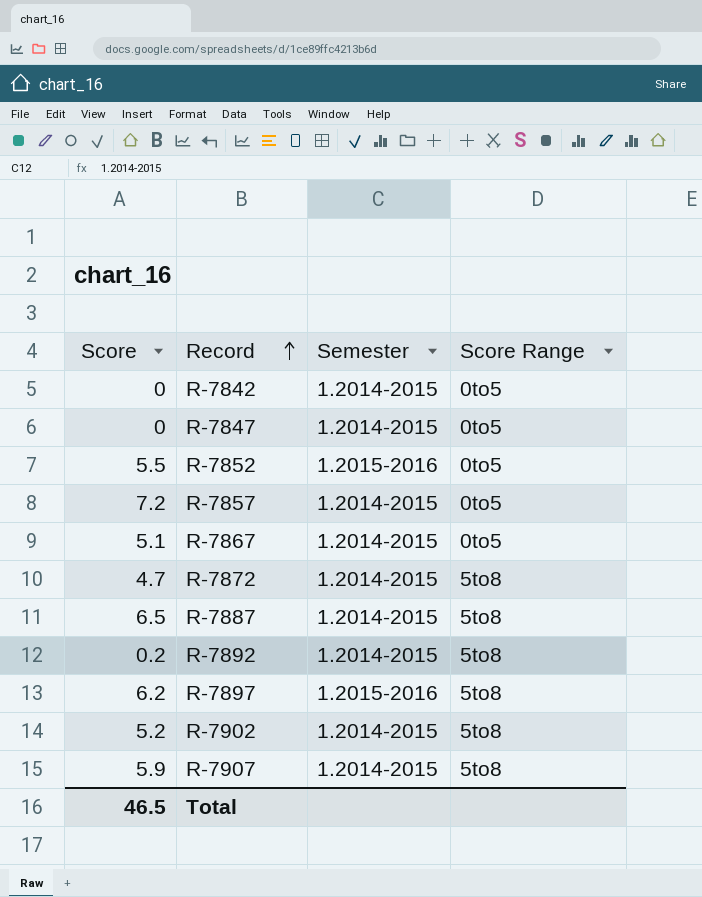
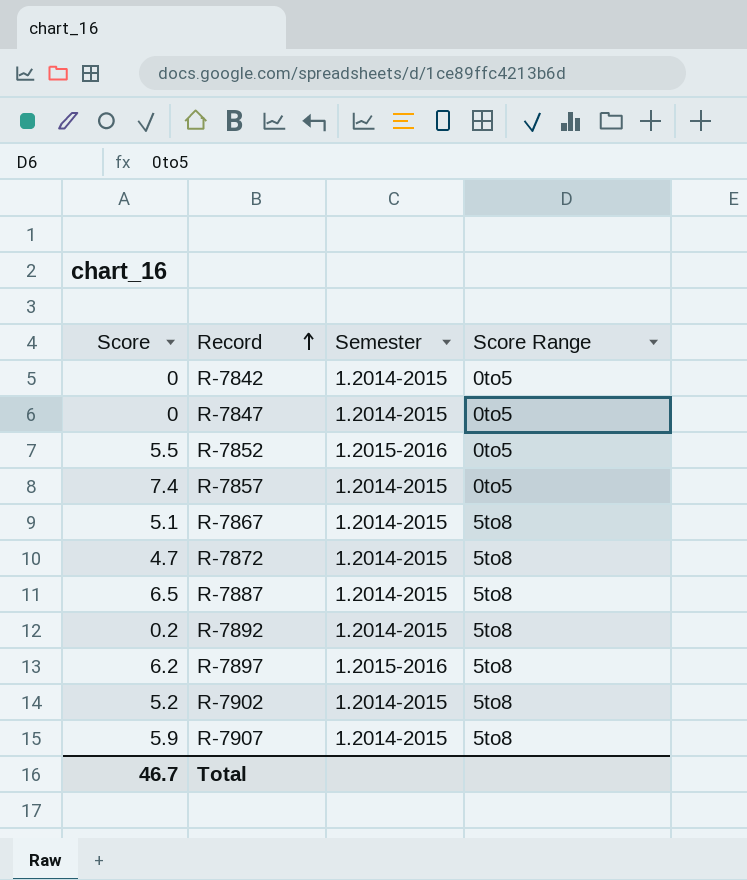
R-7857 | Score: 7.2 -> 7.4
R-7867 | Score Range: 0to5 -> 5to8
Total | Score: 46.5 -> 46.7

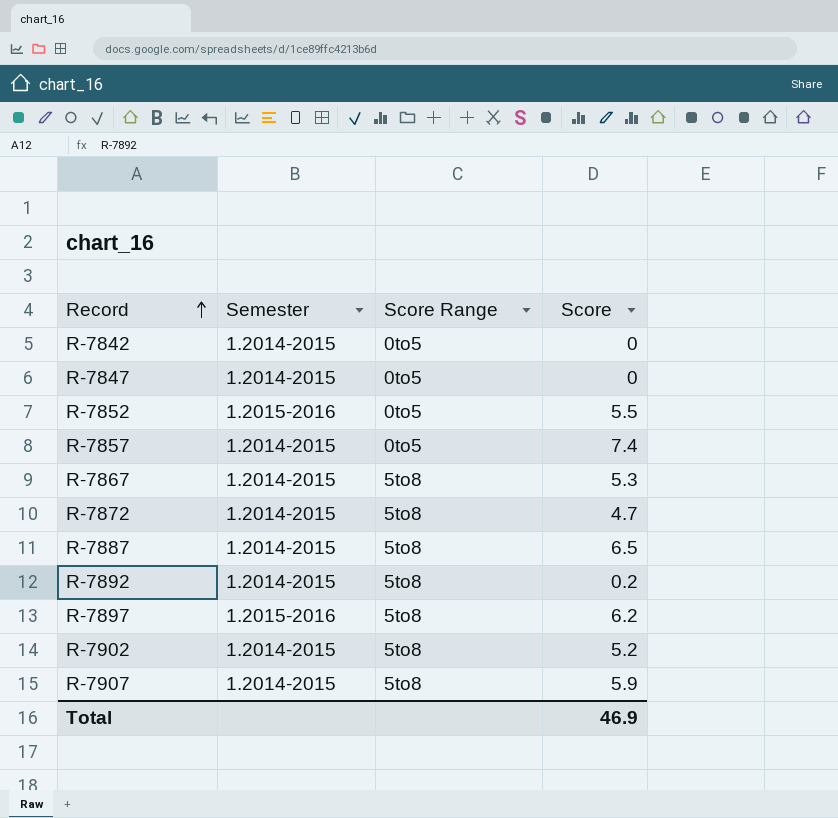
column Score | position: 1 -> 4
R-7867 | Score: 5.1 -> 5.3
Total | Score: 46.7 -> 46.9

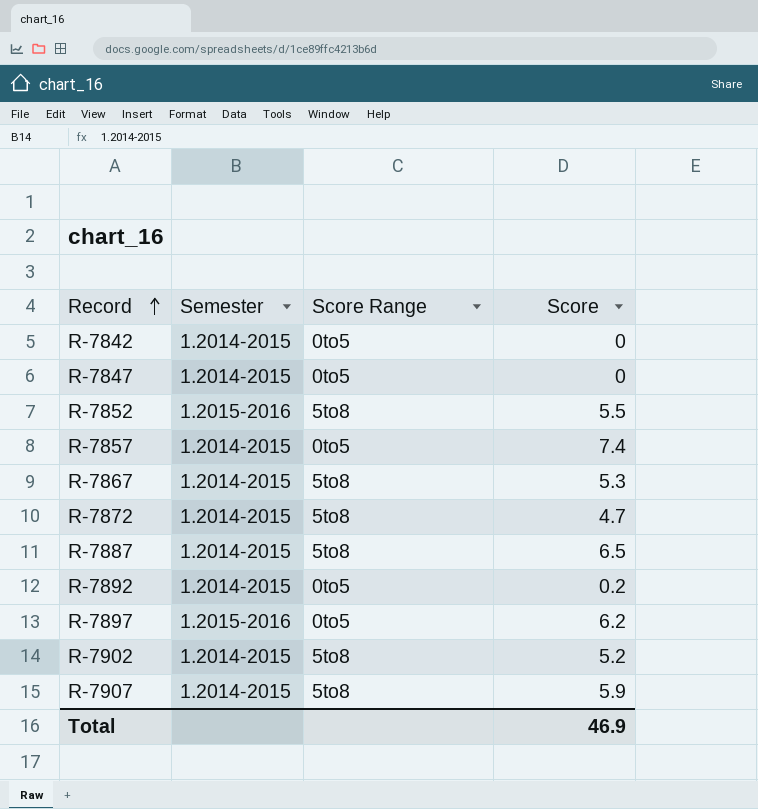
R-7852 | Score Range: 0to5 -> 5to8
R-7892 | Score Range: 5to8 -> 0to5
R-7897 | Score Range: 5to8 -> 0to5

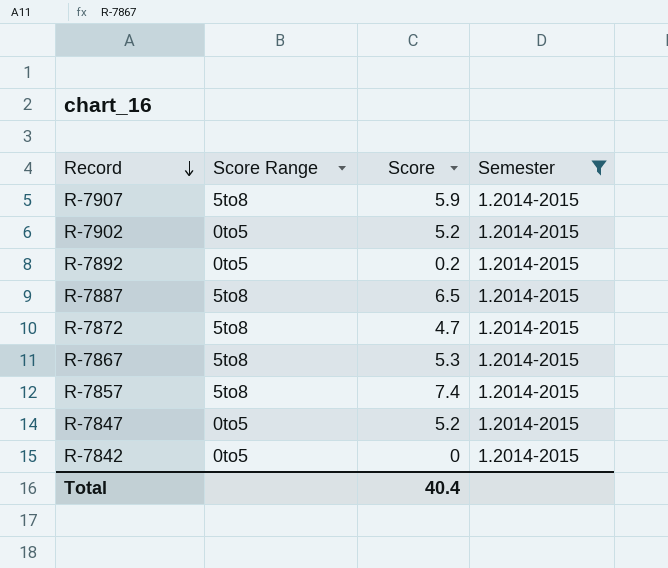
filter: none -> Semester = 1.2014-2015
row order: Record ascending -> Record descending
column Semester | position: 2 -> 4
R-7902 | Score Range: 5to8 -> 0to5
R-7857 | Score Range: 0to5 -> 5to8
R-7847 | Score: 0 -> 5.2
Total | Score: 46.9 -> 40.4

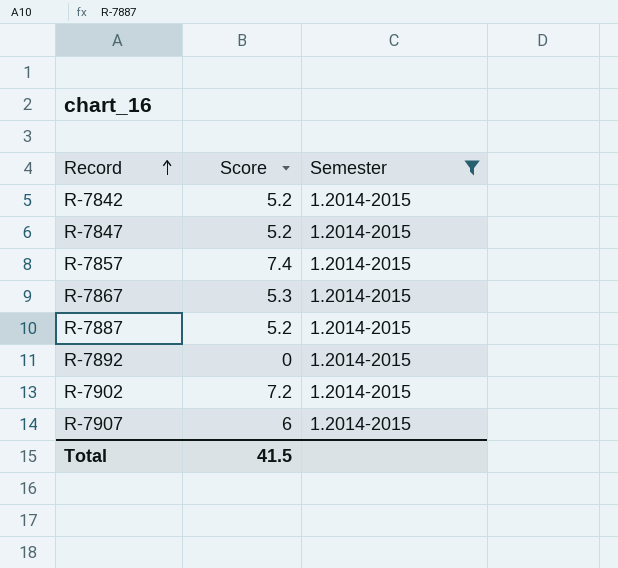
row order: Record descending -> Record ascending
column Score Range | position: 2 -> none
row R-7872: 5to8 | 4.7 | 1.2014-2015 -> none
R-7842 | Score: 0 -> 5.2
R-7887 | Score: 6.5 -> 5.2
R-7892 | Score: 0.2 -> 0
R-7902 | Score: 5.2 -> 7.2
R-7907 | Score: 5.9 -> 6
Total | Score: 40.4 -> 41.5

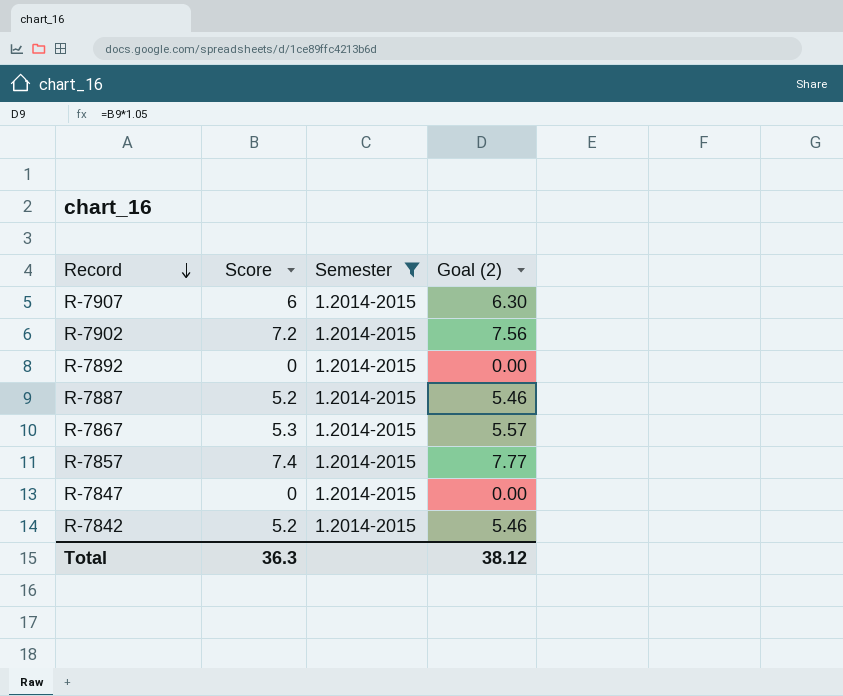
row order: Record ascending -> Record descending
column Goal (2) | formula: none -> [Score] * 1.05
R-7847 | Score: 5.2 -> 0
Total | Score: 41.5 -> 36.3

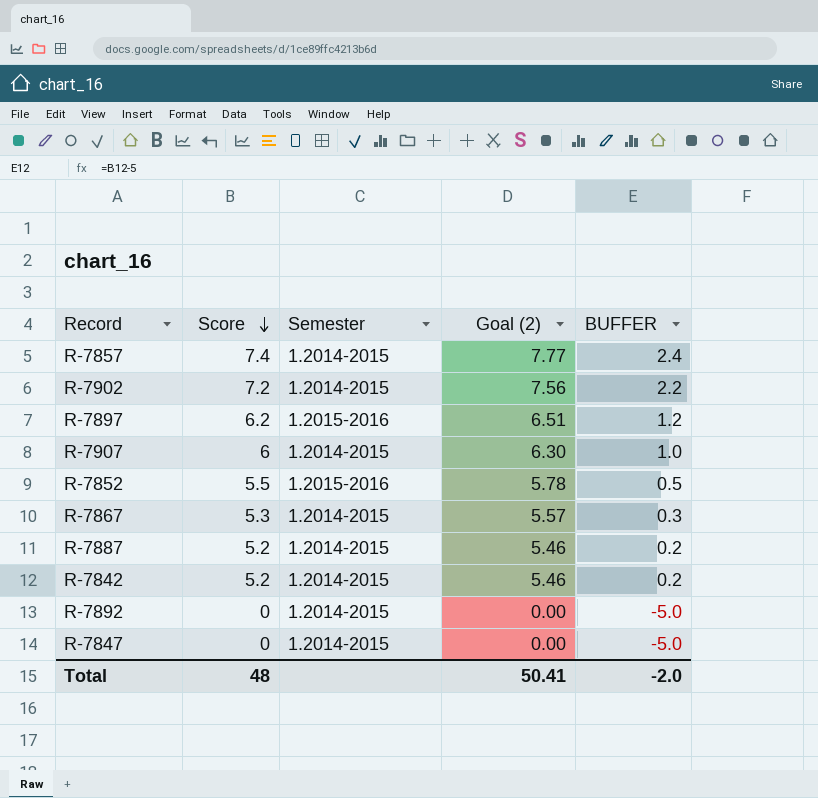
filter: Semester = 1.2014-2015 -> none
row order: Record descending -> Score descending
column BUFFER | formula: none -> [Score] - 5
Total | Score: 36.3 -> 48
Total | Goal (2): 38.12 -> 50.41

